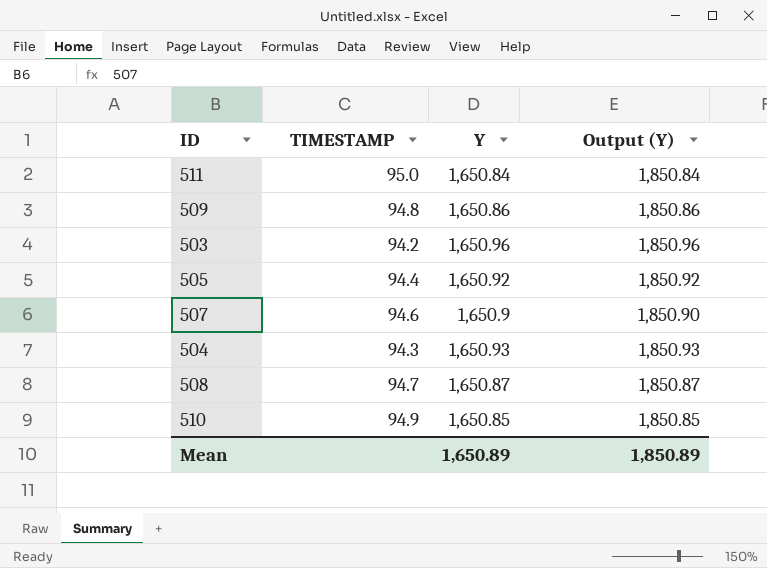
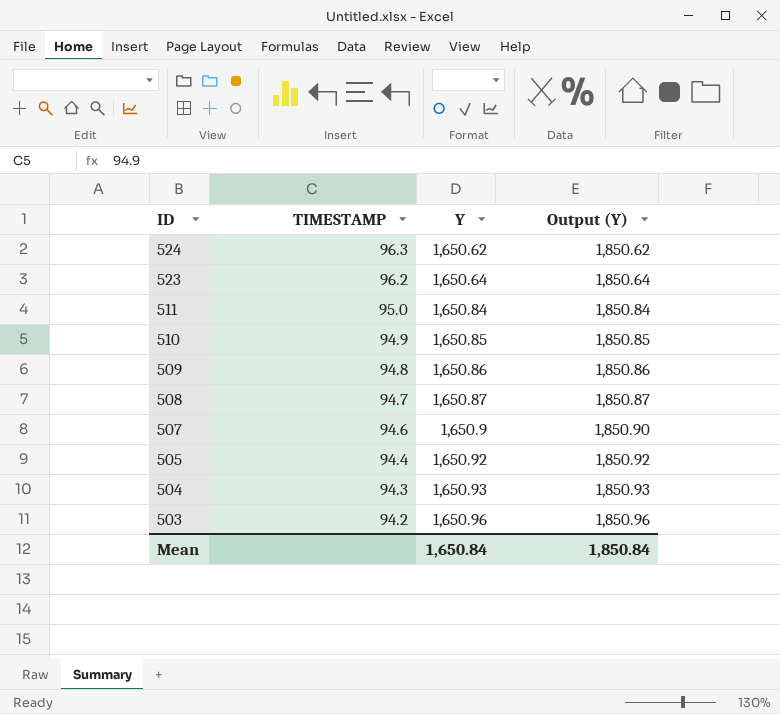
row order: none -> ID descending
row 524: none -> 96.3 | 1,650.62 | 1,850.62
row 523: none -> 96.2 | 1,650.64 | 1,850.64
Mean | Y: 1,650.89 -> 1,650.84
Mean | Output (Y): 1,850.89 -> 1,850.84

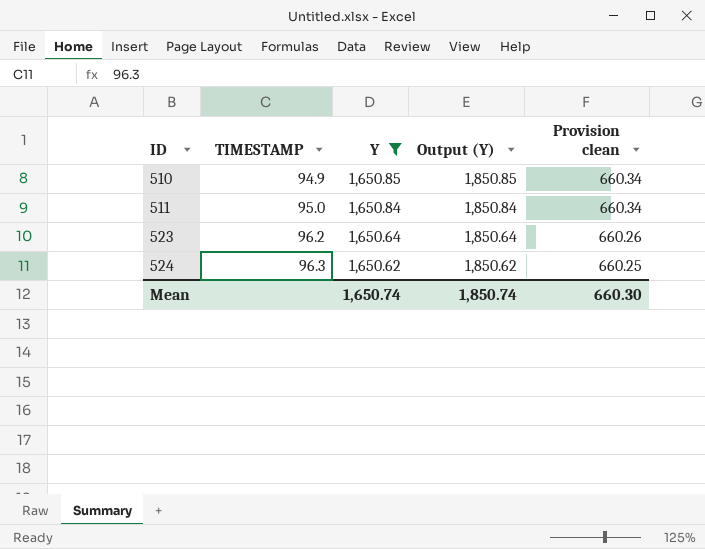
filter: none -> Y <= 1,650.85
row order: ID descending -> ID ascending
column Provision clean | formula: none -> [Y] * 0.4
Mean | Y: 1,650.84 -> 1,650.74
Mean | Output (Y): 1,850.84 -> 1,850.74

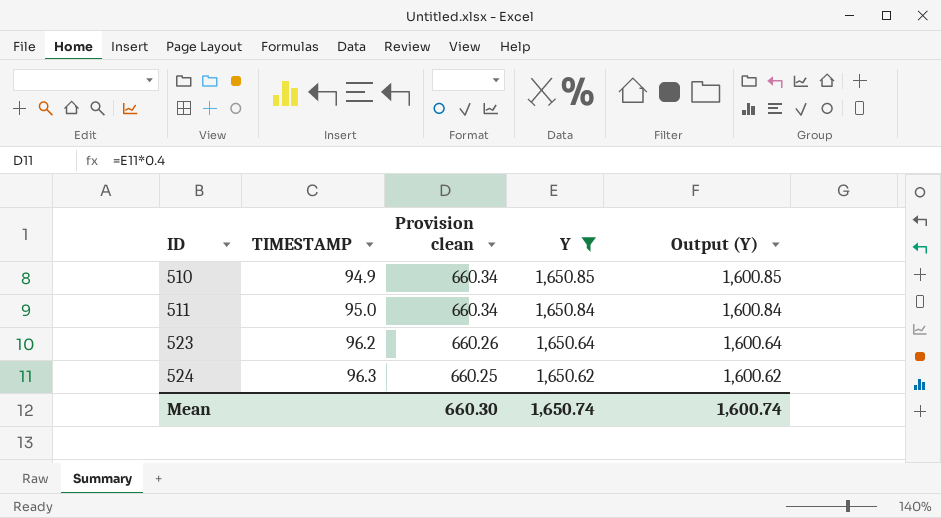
column Provision clean | position: 5 -> 3
column Output (Y) | formula: [Y] + 200 -> [Y] - 50
Mean | Output (Y): 1,850.74 -> 1,600.74

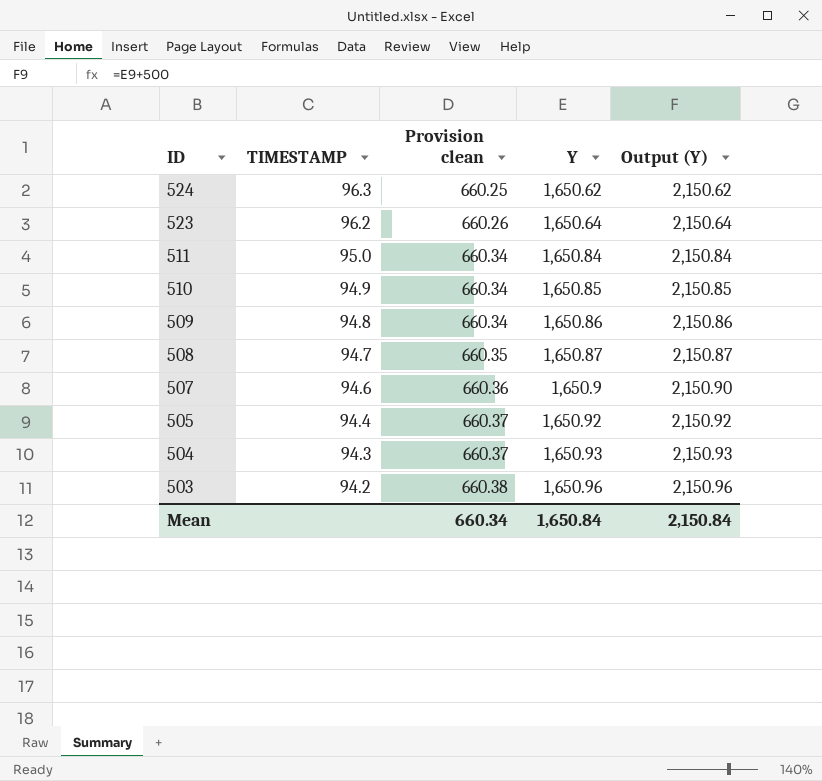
filter: Y <= 1,650.85 -> none
row order: ID ascending -> ID descending
column Output (Y) | formula: [Y] - 50 -> [Y] + 500
Mean | Provision clean: 660.30 -> 660.34
Mean | Y: 1,650.74 -> 1,650.84
Mean | Output (Y): 1,600.74 -> 2,150.84

